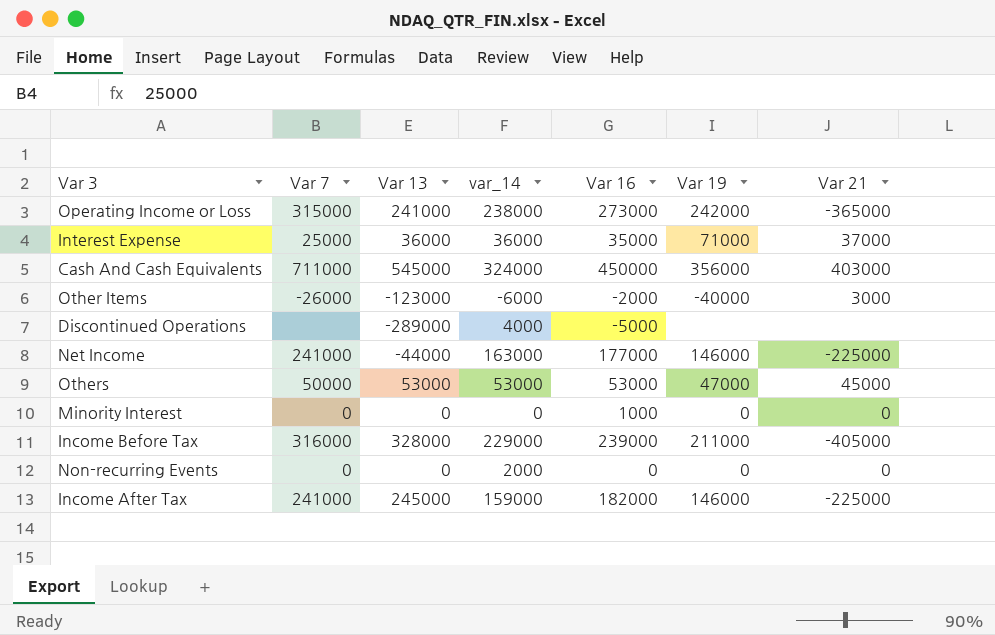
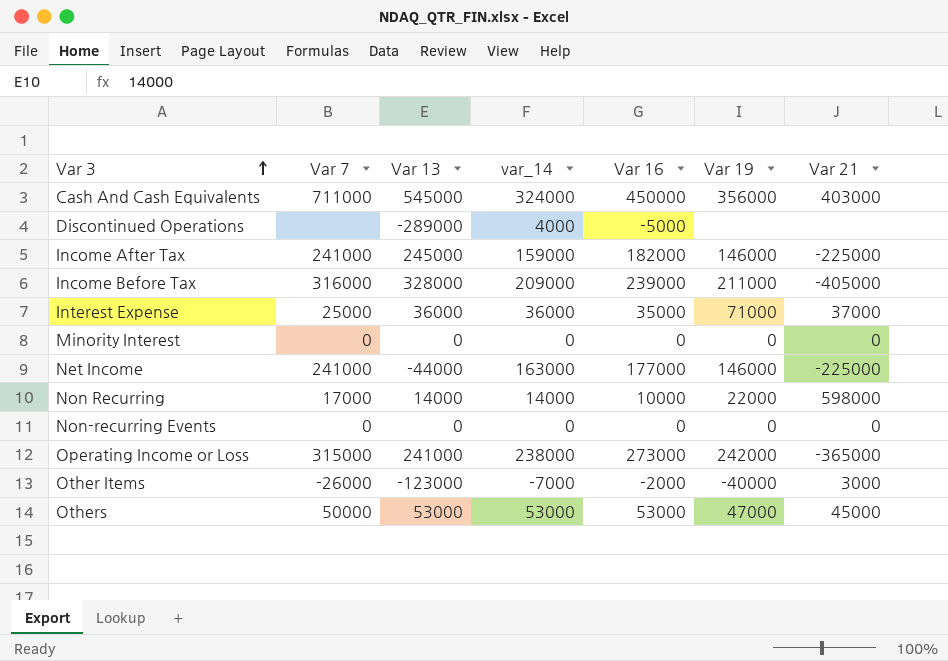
row order: none -> Var 3 ascending
Income Before Tax | var_14: 229000 -> 209000
Minority Interest | Var 16: 1000 -> 0
row Non Recurring: none -> 17000 | 14000 | 14000 | 10000 | 22000 | 598000
Non-recurring Events | var_14: 2000 -> 0
Other Items | var_14: -6000 -> -7000

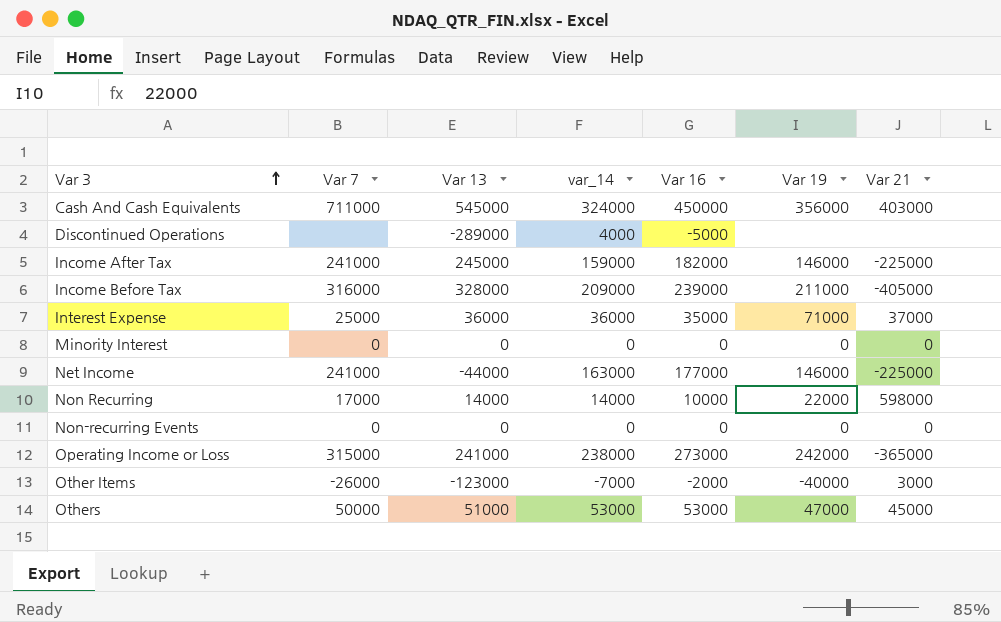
Others | Var 13: 53000 -> 51000

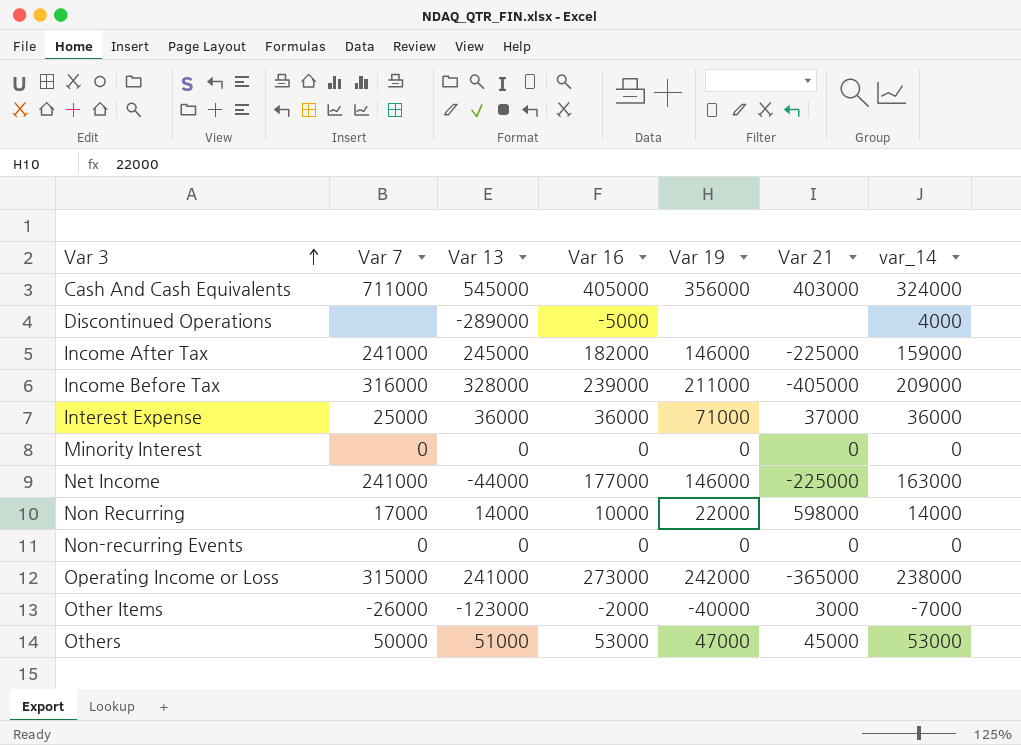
column var_14 | position: 4 -> 7
Cash And Cash Equivalents | Var 16: 450000 -> 405000
Interest Expense | Var 16: 35000 -> 36000

